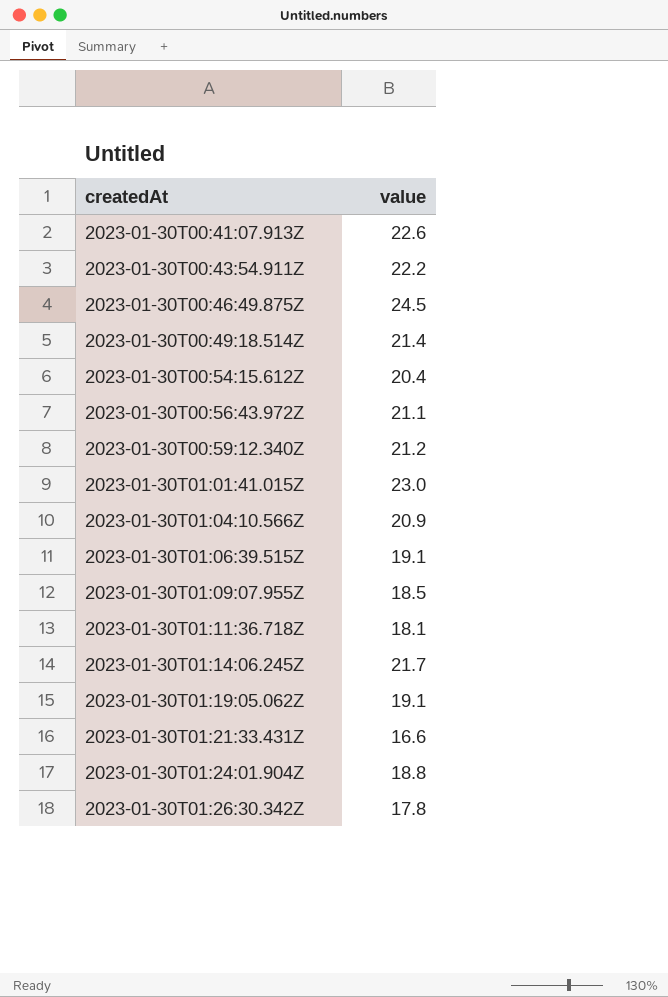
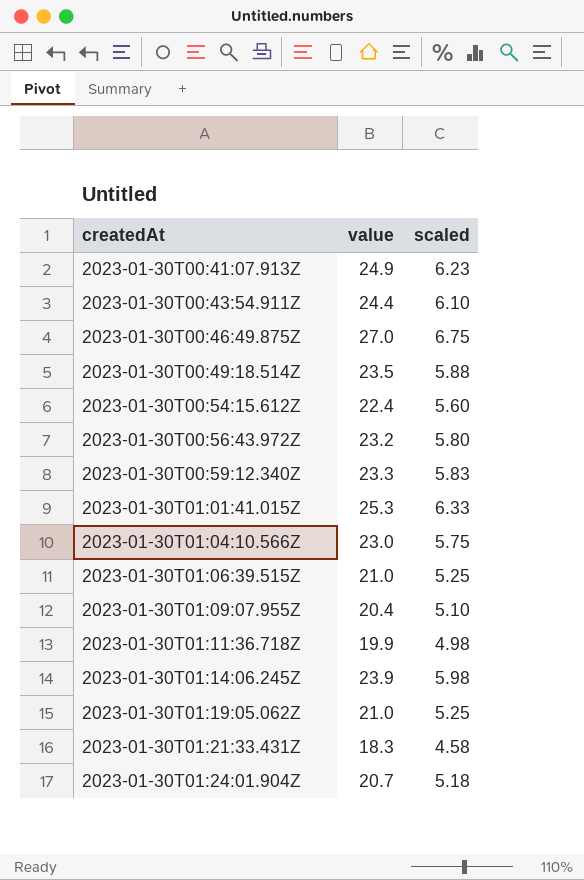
column scaled | formula: none -> [value] * 0.25
row 2023-01-30T01:26:30.342Z: 17.8 -> none
2023-01-30T00:41:07.913Z | value: 22.6 -> 24.9
2023-01-30T00:43:54.911Z | value: 22.2 -> 24.4
2023-01-30T00:46:49.875Z | value: 24.5 -> 27.0
2023-01-30T00:49:18.514Z | value: 21.4 -> 23.5
2023-01-30T00:54:15.612Z | value: 20.4 -> 22.4
2023-01-30T00:56:43.972Z | value: 21.1 -> 23.2
2023-01-30T00:59:12.340Z | value: 21.2 -> 23.3
2023-01-30T01:01:41.015Z | value: 23.0 -> 25.3
2023-01-30T01:04:10.566Z | value: 20.9 -> 23.0
2023-01-30T01:06:39.515Z | value: 19.1 -> 21.0
2023-01-30T01:09:07.955Z | value: 18.5 -> 20.4
2023-01-30T01:11:36.718Z | value: 18.1 -> 19.9
2023-01-30T01:14:06.245Z | value: 21.7 -> 23.9
2023-01-30T01:19:05.062Z | value: 19.1 -> 21.0
2023-01-30T01:21:33.431Z | value: 16.6 -> 18.3
2023-01-30T01:24:01.904Z | value: 18.8 -> 20.7

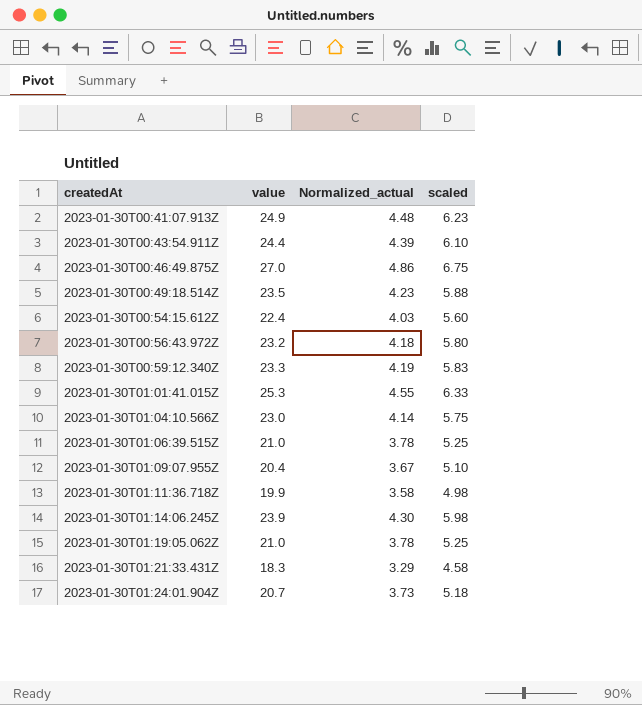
column Normalized_actual | formula: none -> [value] * 0.18

